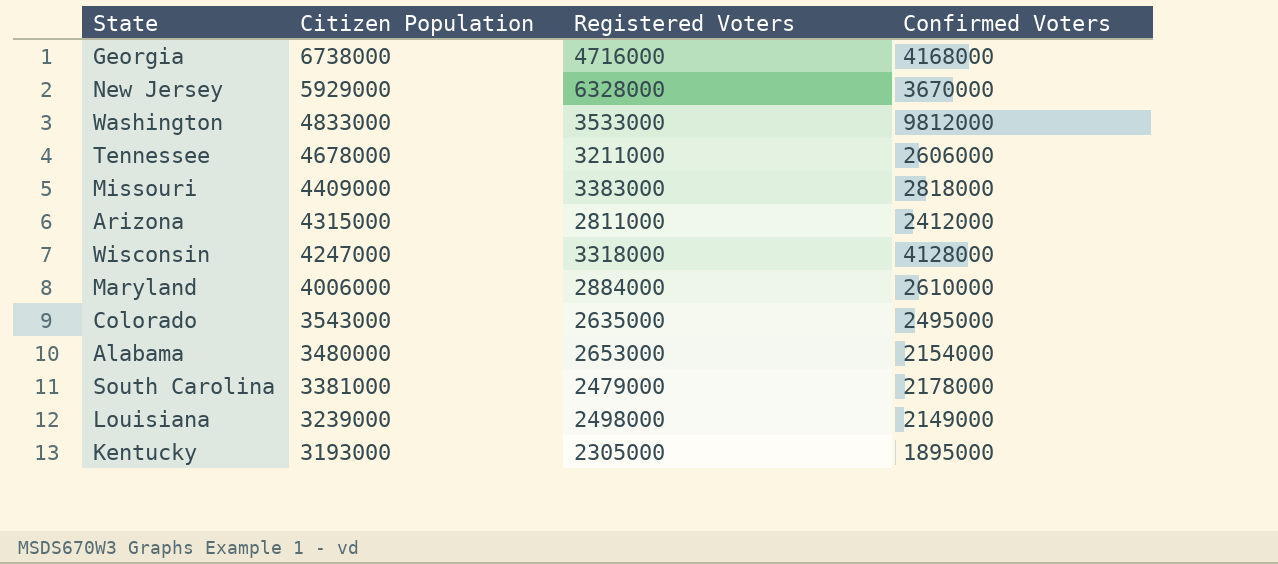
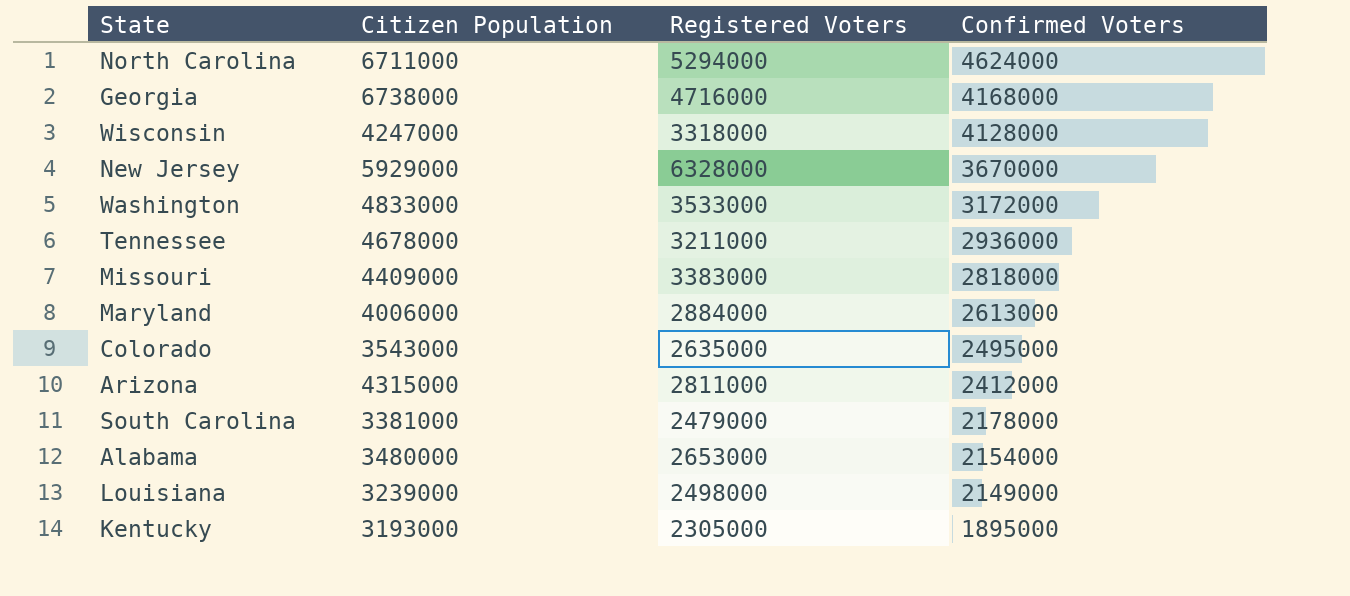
row order: Citizen Population descending -> Confirmed Voters descending
row North Carolina: none -> 6711000 | 5294000 | 4624000
Washington | Confirmed Voters: 9812000 -> 3172000
Tennessee | Confirmed Voters: 2606000 -> 2936000
Maryland | Confirmed Voters: 2610000 -> 2613000

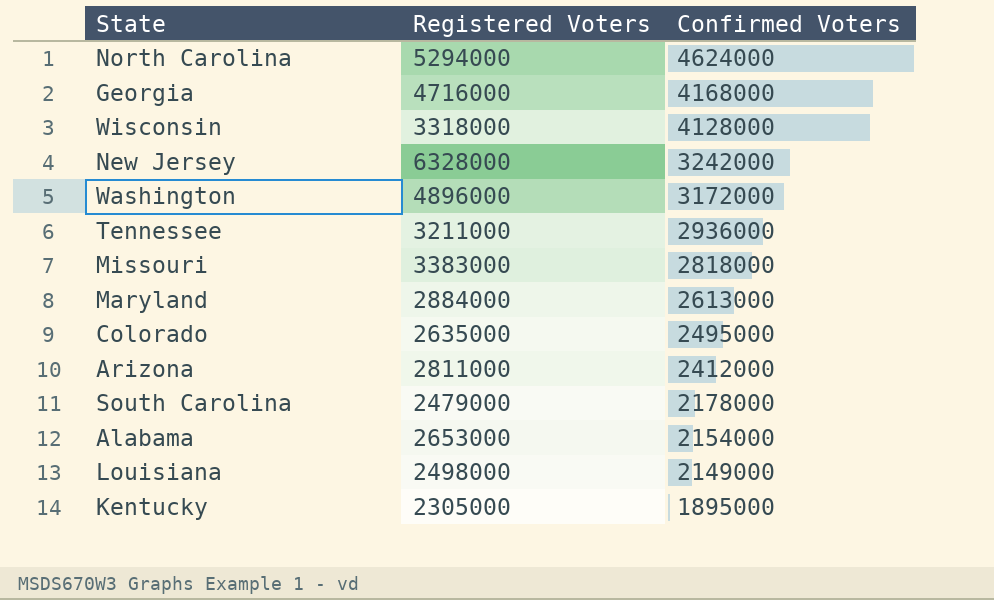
column Citizen Population | position: 2 -> none
New Jersey | Confirmed Voters: 3670000 -> 3242000
Washington | Registered Voters: 3533000 -> 4896000

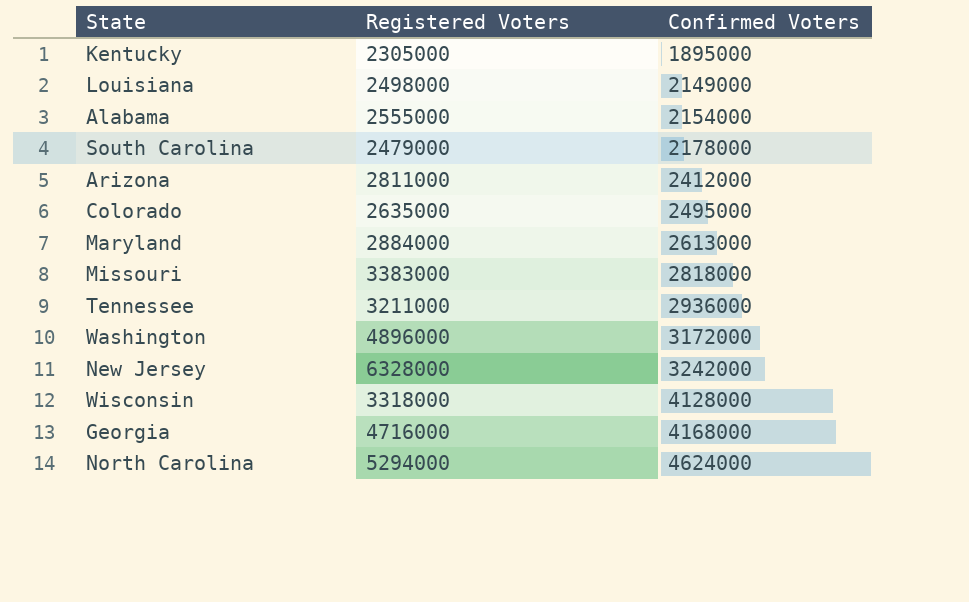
row order: Confirmed Voters descending -> Confirmed Voters ascending
Alabama | Registered Voters: 2653000 -> 2555000

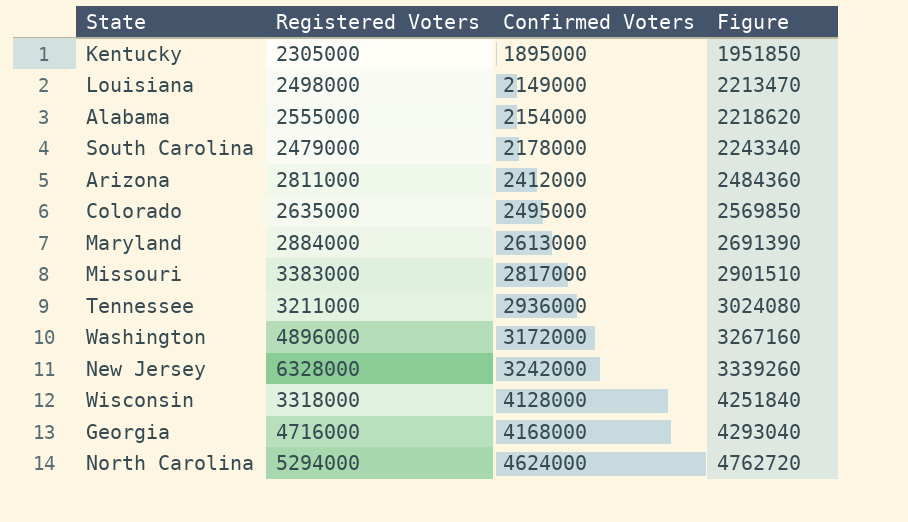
column Figure | formula: none -> [Confirmed Voters] * 1.03
Missouri | Confirmed Voters: 2818000 -> 2817000

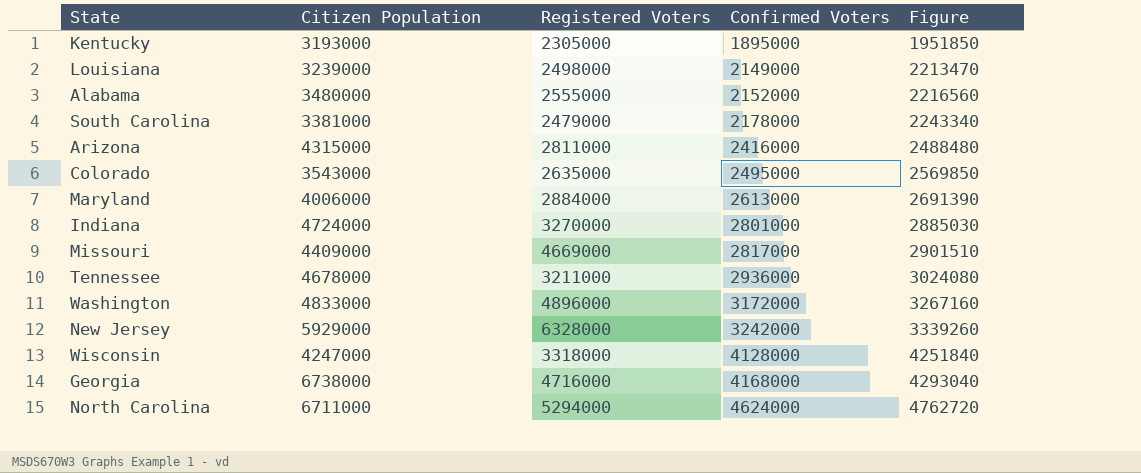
column Citizen Population | position: none -> 2
Alabama | Confirmed Voters: 2154000 -> 2152000
Alabama | Figure: 2218620 -> 2216560
Arizona | Confirmed Voters: 2412000 -> 2416000
Arizona | Figure: 2484360 -> 2488480
row Indiana: none -> 4724000 | 3270000 | 2801000 | 2885030
Missouri | Registered Voters: 3383000 -> 4669000

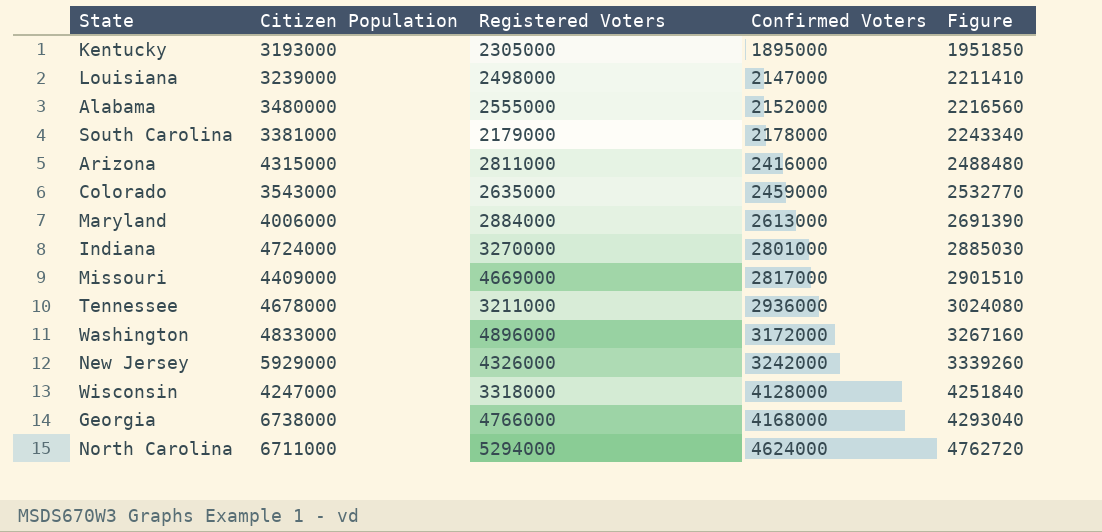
Louisiana | Confirmed Voters: 2149000 -> 2147000
Louisiana | Figure: 2213470 -> 2211410
South Carolina | Registered Voters: 2479000 -> 2179000
Colorado | Confirmed Voters: 2495000 -> 2459000
Colorado | Figure: 2569850 -> 2532770
New Jersey | Registered Voters: 6328000 -> 4326000
Georgia | Registered Voters: 4716000 -> 4766000

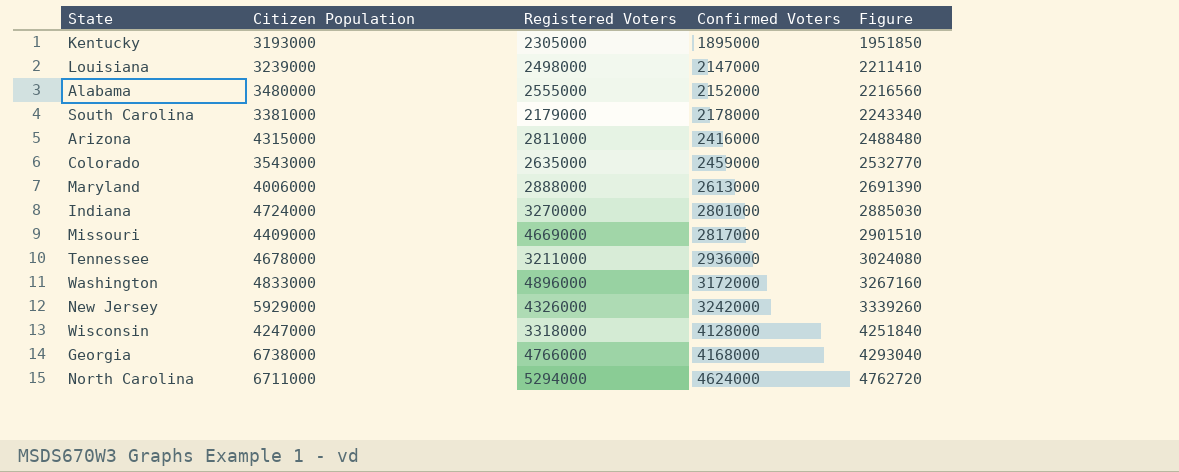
Maryland | Registered Voters: 2884000 -> 2888000

